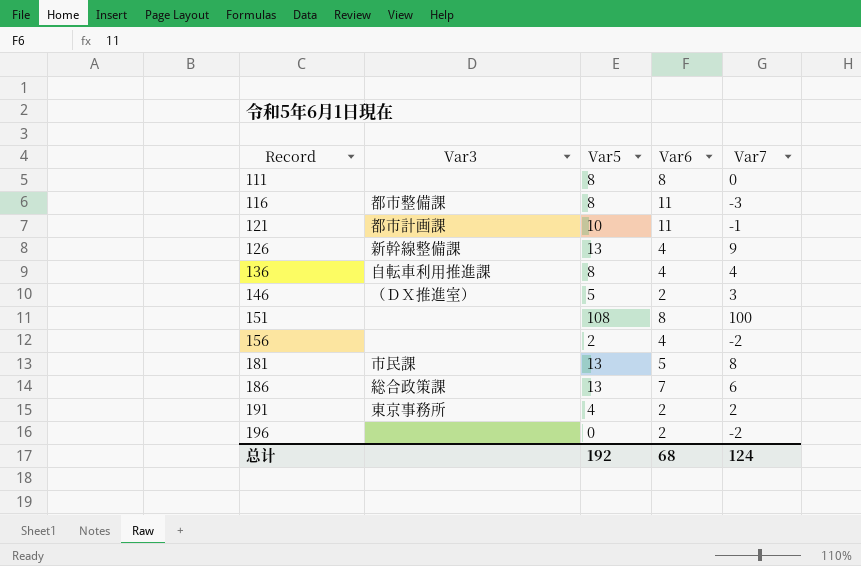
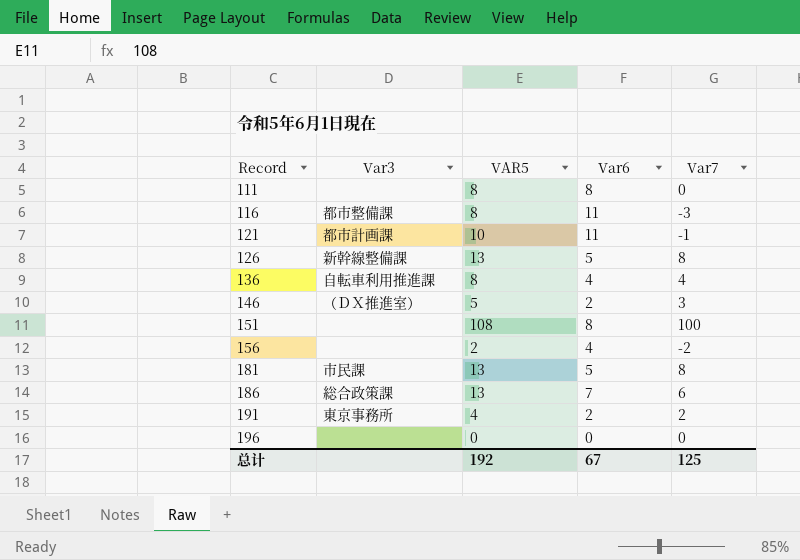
column name: Var5 -> VAR5
126 | Var6: 4 -> 5
126 | Var7: 9 -> 8
196 | Var6: 2 -> 0
196 | Var7: -2 -> 0
总计 | Var6: 68 -> 67
总计 | Var7: 124 -> 125

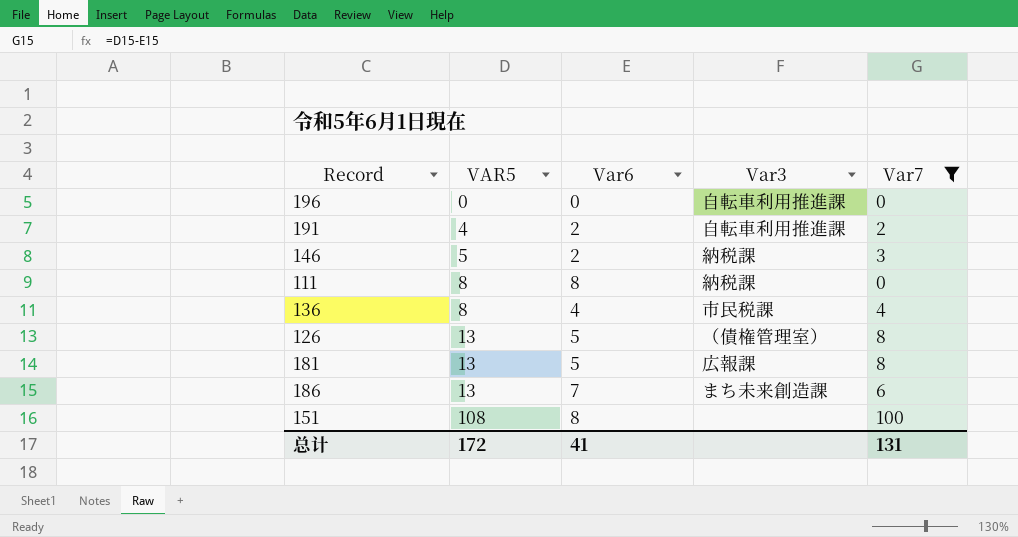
filter: none -> Var7 >= 0
row order: Record ascending -> VAR5 ascending
column Var3 | position: 2 -> 4
196 | Var3: none -> 自転車利用推進課
191 | Var3: 東京事務所 -> 自転車利用推進課
146 | Var3: （ＤＸ推進室） -> 納税課
111 | Var3: none -> 納税課
136 | Var3: 自転車利用推進課 -> 市民税課
126 | Var3: 新幹線整備課 -> （債権管理室）
181 | Var3: 市民課 -> 広報課
186 | Var3: 総合政策課 -> まち未来創造課
总计 | VAR5: 192 -> 172
总计 | Var6: 67 -> 41
总计 | Var7: 125 -> 131

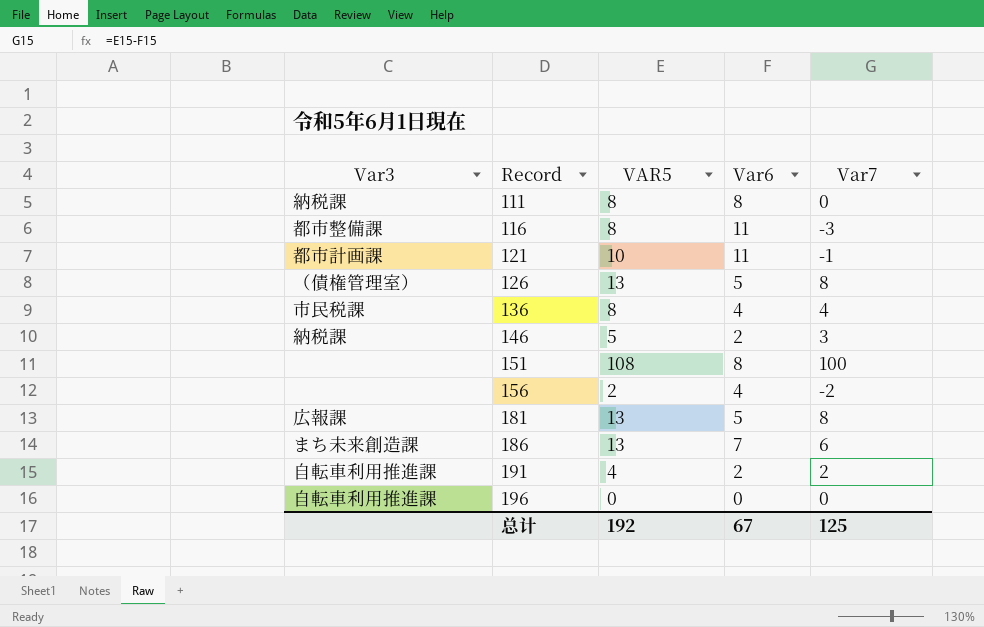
filter: Var7 >= 0 -> none
row order: VAR5 ascending -> Record ascending
column Var3 | position: 4 -> 1
总计 | VAR5: 172 -> 192
总计 | Var6: 41 -> 67
总计 | Var7: 131 -> 125

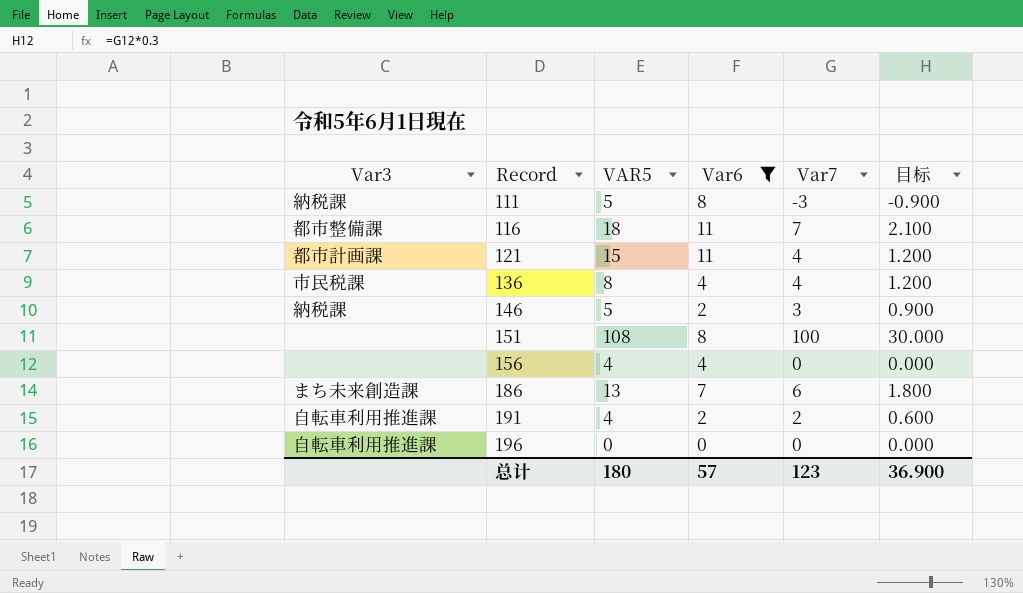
filter: none -> Var6 != 5
column 目标 | formula: none -> [Var7] * 0.3
111 | VAR5: 8 -> 5
111 | Var7: 0 -> -3
116 | VAR5: 8 -> 18
116 | Var7: -3 -> 7
121 | VAR5: 10 -> 15
121 | Var7: -1 -> 4
156 | VAR5: 2 -> 4
156 | Var7: -2 -> 0
总计 | VAR5: 192 -> 180
总计 | Var6: 67 -> 57
总计 | Var7: 125 -> 123

